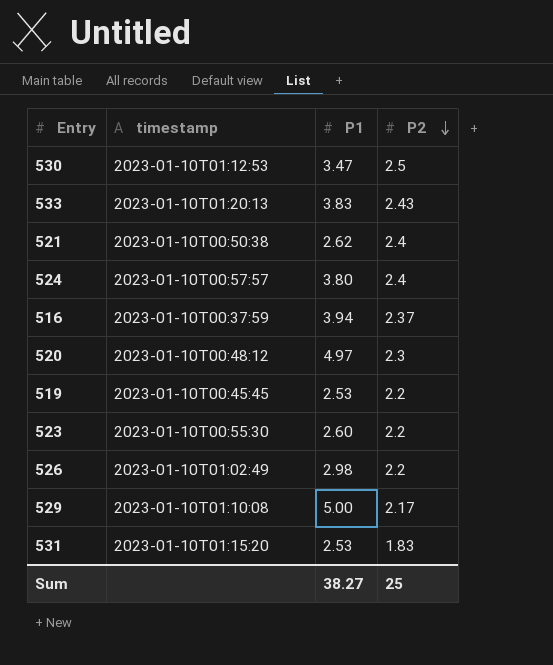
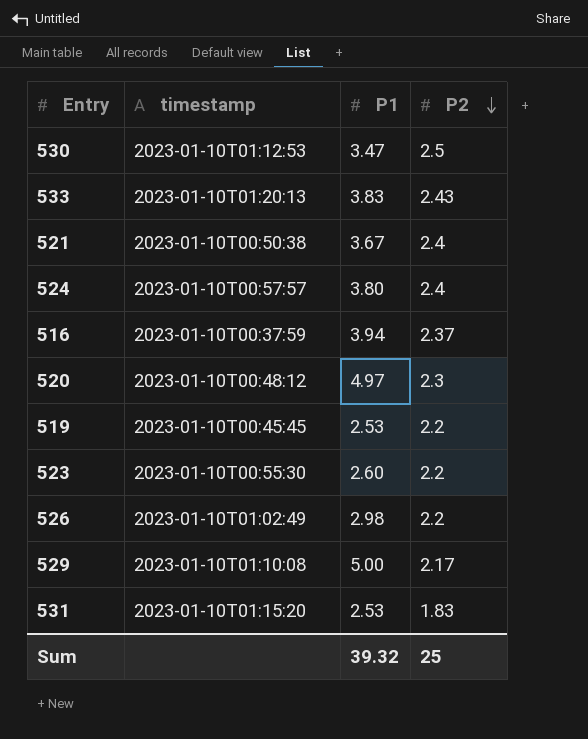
521 | P1: 2.62 -> 3.67
Sum | P1: 38.27 -> 39.32

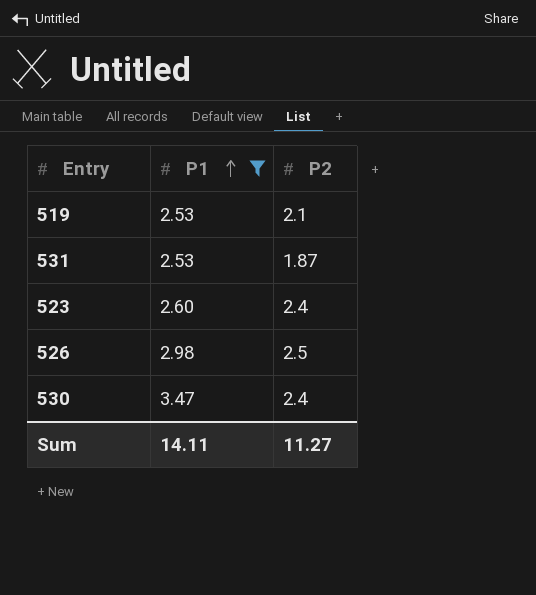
filter: none -> P1 <= 3.47
row order: P2 descending -> P1 ascending
column timestamp | position: 2 -> none
519 | P2: 2.2 -> 2.1
531 | P2: 1.83 -> 1.87
523 | P2: 2.2 -> 2.4
526 | P2: 2.2 -> 2.5
530 | P2: 2.5 -> 2.4
Sum | P1: 39.32 -> 14.11
Sum | P2: 25 -> 11.27

